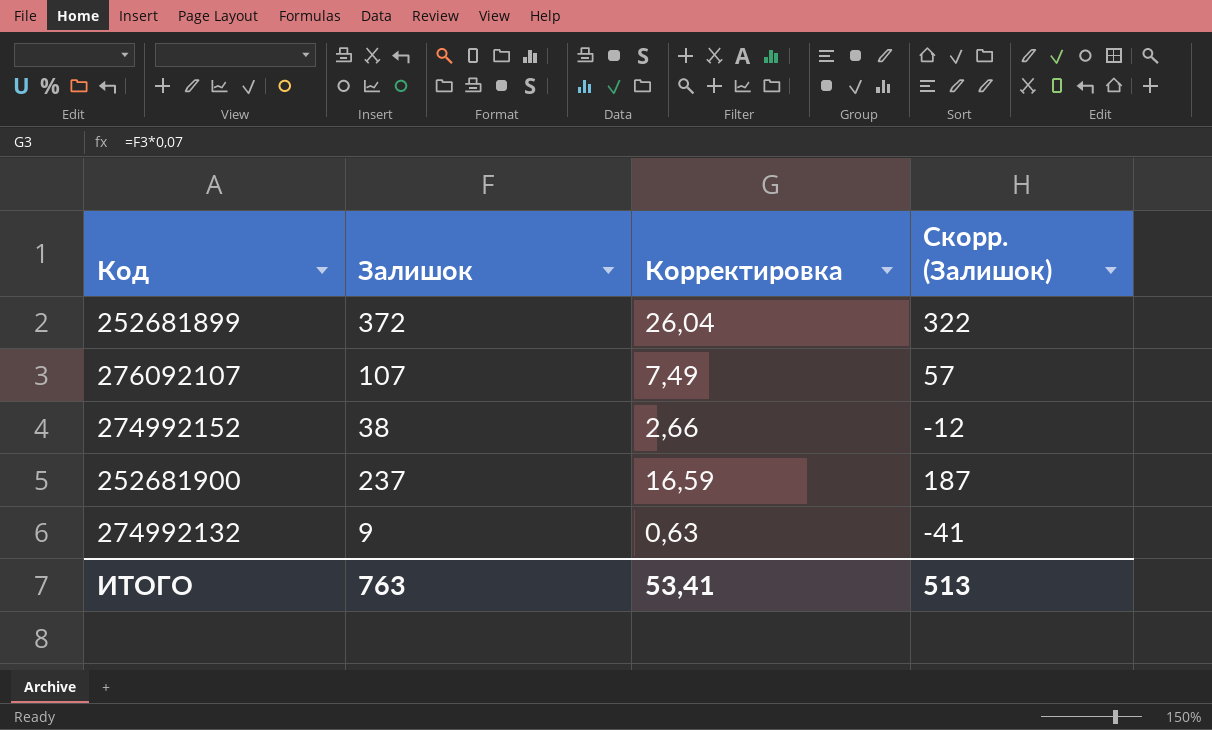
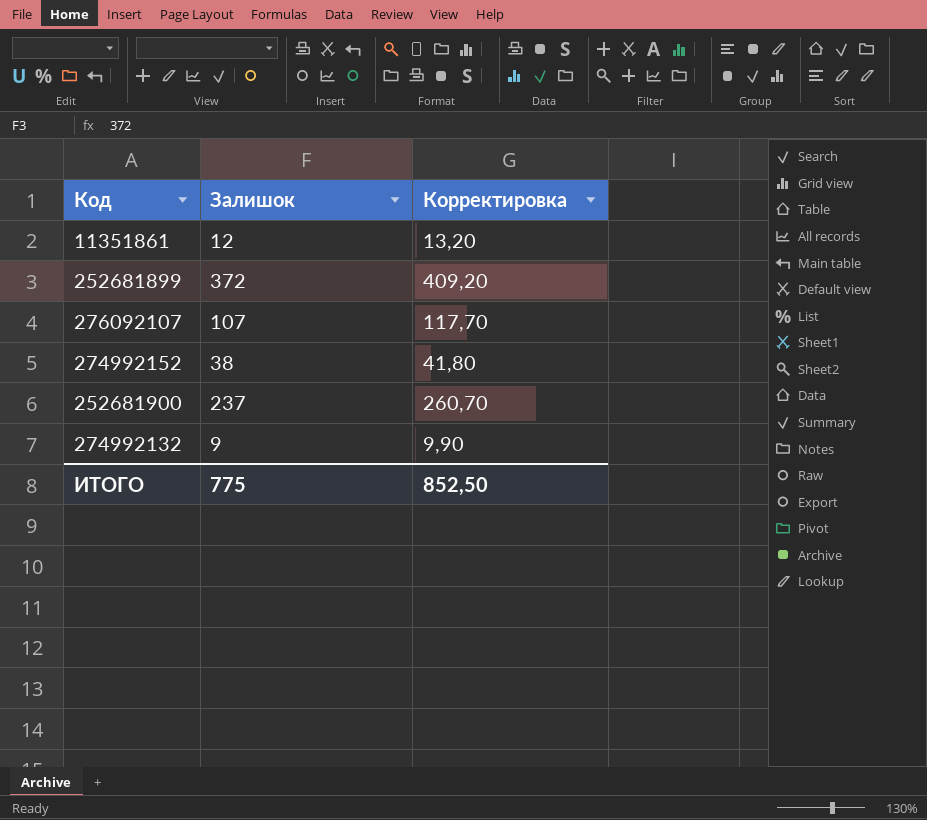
column Скорр. (Залишок) | formula: [Залишок] - 50 -> none
column Корректировка | formula: [Залишок] * 0,07 -> [Залишок] * 1,1
row 11351861: none -> 12 | 13,20
ИТОГО | Залишок: 763 -> 775
ИТОГО | Корректировка: 53,41 -> 852,50

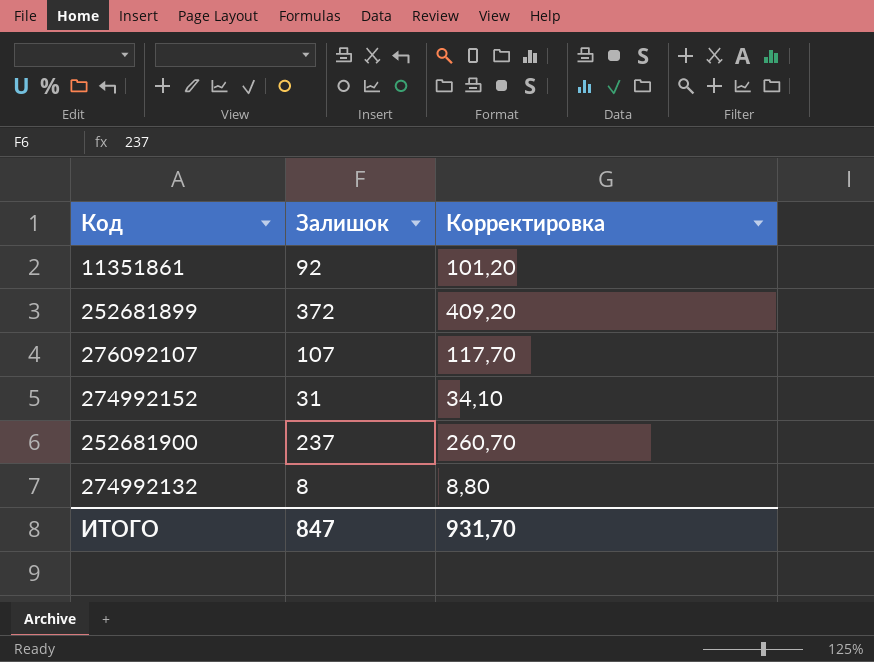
11351861 | Залишок: 12 -> 92
11351861 | Корректировка: 13,20 -> 101,20
274992152 | Залишок: 38 -> 31
274992152 | Корректировка: 41,80 -> 34,10
274992132 | Залишок: 9 -> 8
274992132 | Корректировка: 9,90 -> 8,80
ИТОГО | Залишок: 775 -> 847
ИТОГО | Корректировка: 852,50 -> 931,70

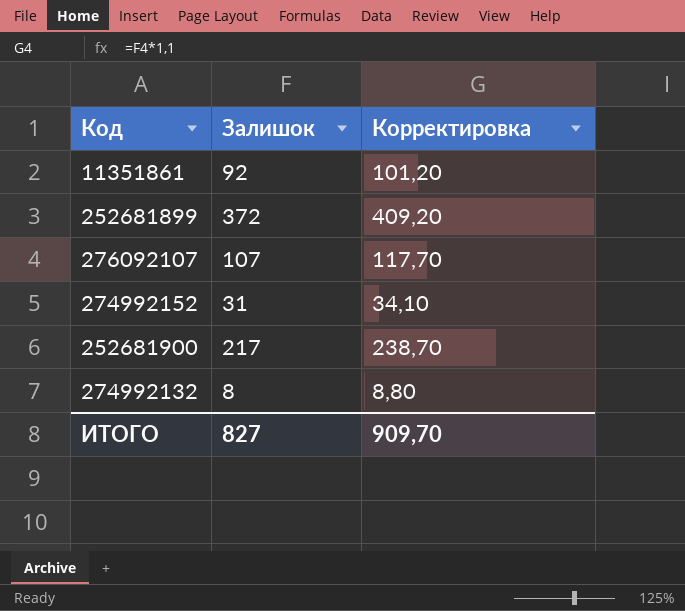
252681900 | Залишок: 237 -> 217
252681900 | Корректировка: 260,70 -> 238,70
ИТОГО | Залишок: 847 -> 827
ИТОГО | Корректировка: 931,70 -> 909,70

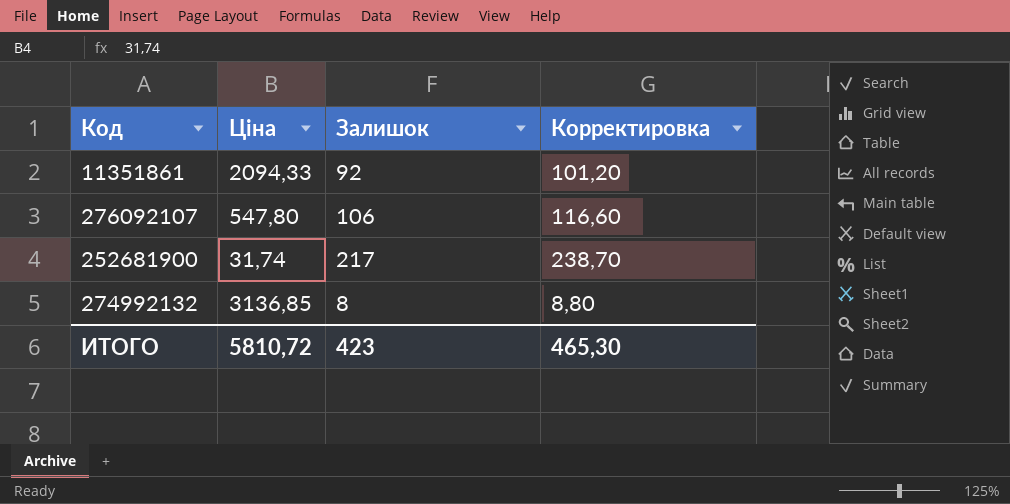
column Ціна | position: none -> 2
row 252681899: 372 | 409,20 -> none
row 274992152: 31 | 34,10 -> none
276092107 | Залишок: 107 -> 106
276092107 | Корректировка: 117,70 -> 116,60
ИТОГО | Залишок: 827 -> 423
ИТОГО | Корректировка: 909,70 -> 465,30

